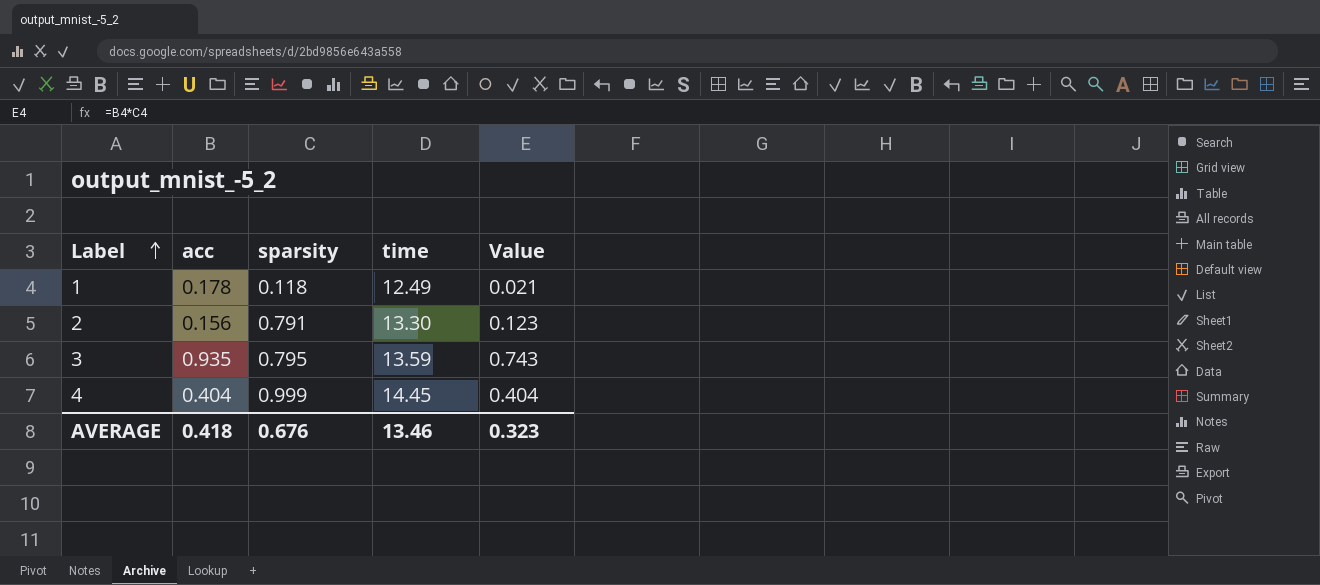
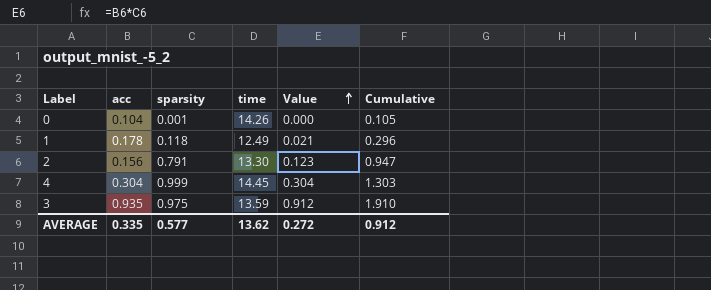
row order: Label ascending -> Value ascending
column Cumulative | formula: none -> [acc] + [sparsity]
row 0: none -> 0.104 | 0.001 | 14.26 | 0.000 | 0.105
4 | acc: 0.404 -> 0.304
4 | Value: 0.404 -> 0.304
3 | sparsity: 0.795 -> 0.975
3 | Value: 0.743 -> 0.912
AVERAGE | acc: 0.418 -> 0.335
AVERAGE | sparsity: 0.676 -> 0.577
AVERAGE | time: 13.46 -> 13.62
AVERAGE | Value: 0.323 -> 0.272

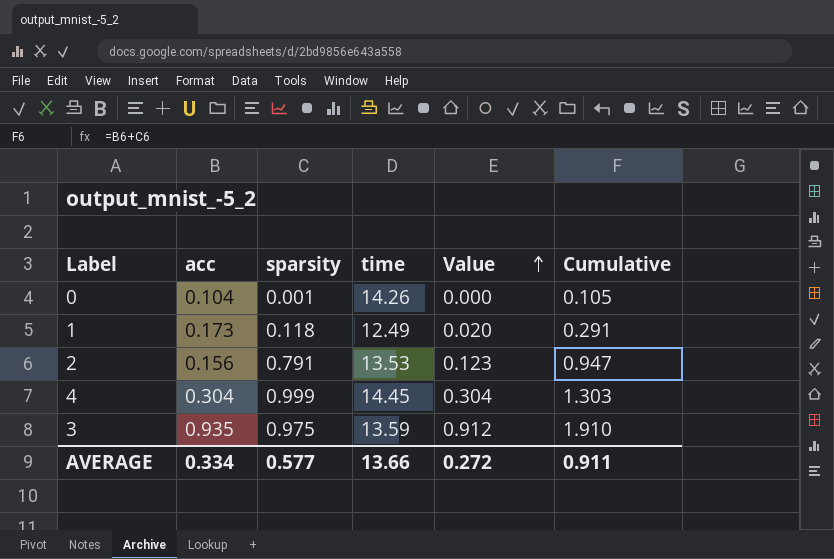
1 | acc: 0.178 -> 0.173
1 | Value: 0.021 -> 0.020
1 | Cumulative: 0.296 -> 0.291
2 | time: 13.30 -> 13.53
AVERAGE | acc: 0.335 -> 0.334
AVERAGE | time: 13.62 -> 13.66
AVERAGE | Cumulative: 0.912 -> 0.911

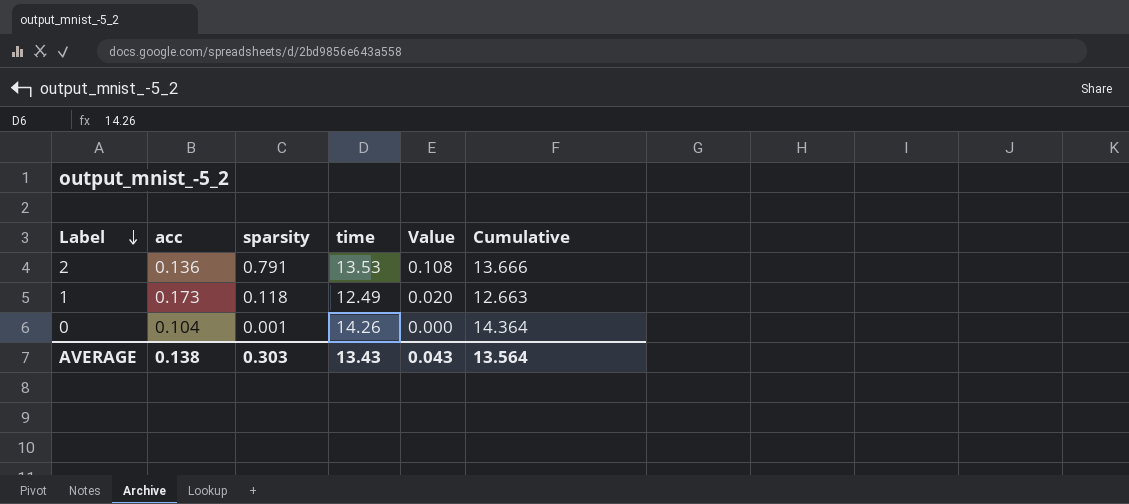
row order: Value ascending -> Label descending
column Cumulative | formula: [acc] + [sparsity] -> [acc] + [time]
row 4: 0.304 | 0.999 | 14.45 | 0.304 | 1.303 -> none
row 3: 0.935 | 0.975 | 13.59 | 0.912 | 1.910 -> none
2 | acc: 0.156 -> 0.136
2 | Value: 0.123 -> 0.108
AVERAGE | acc: 0.334 -> 0.138
AVERAGE | sparsity: 0.577 -> 0.303
AVERAGE | time: 13.66 -> 13.43
AVERAGE | Value: 0.272 -> 0.043
AVERAGE | Cumulative: 0.911 -> 13.564

